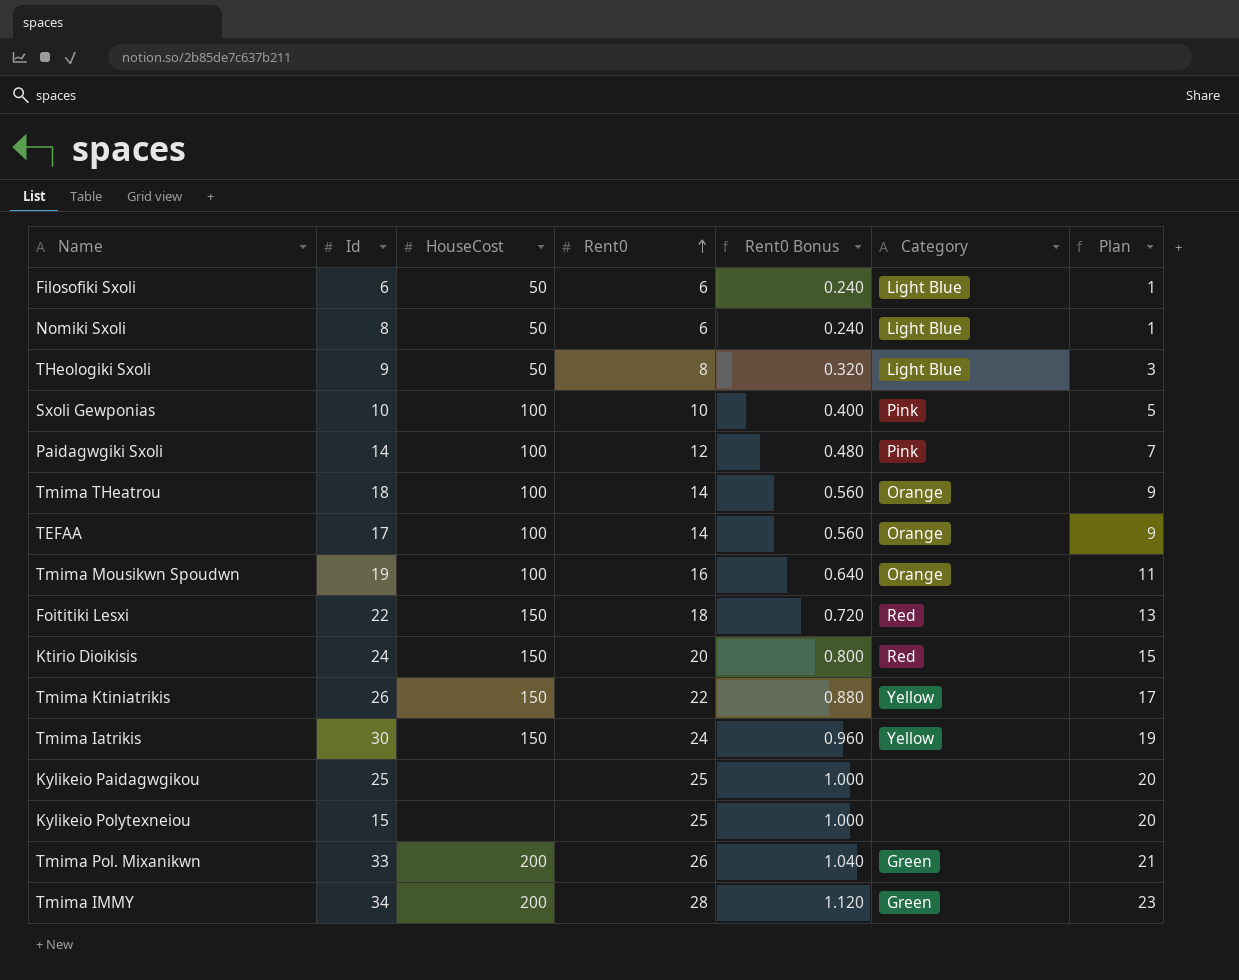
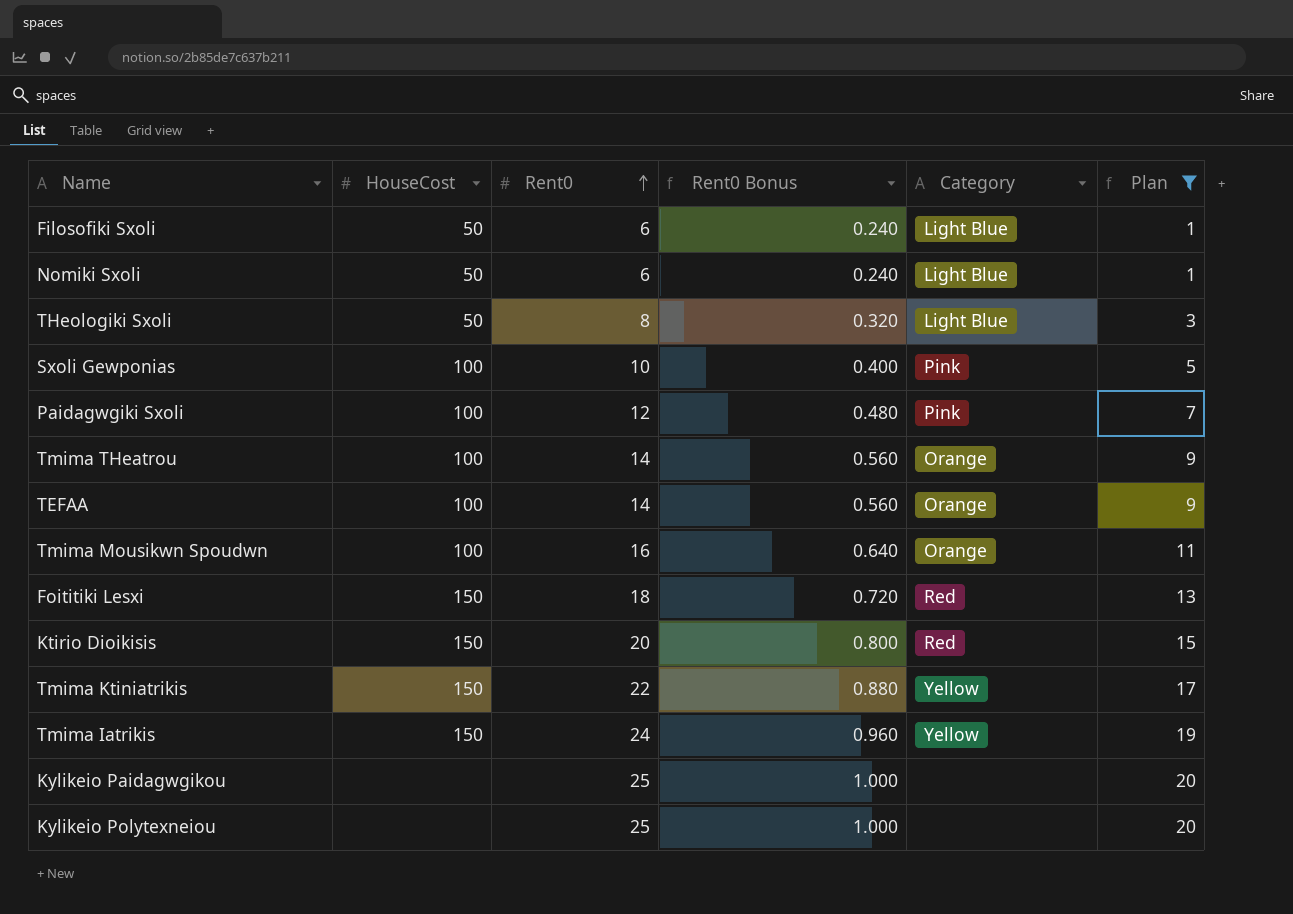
filter: none -> Plan <= 20
column Id | position: 2 -> none

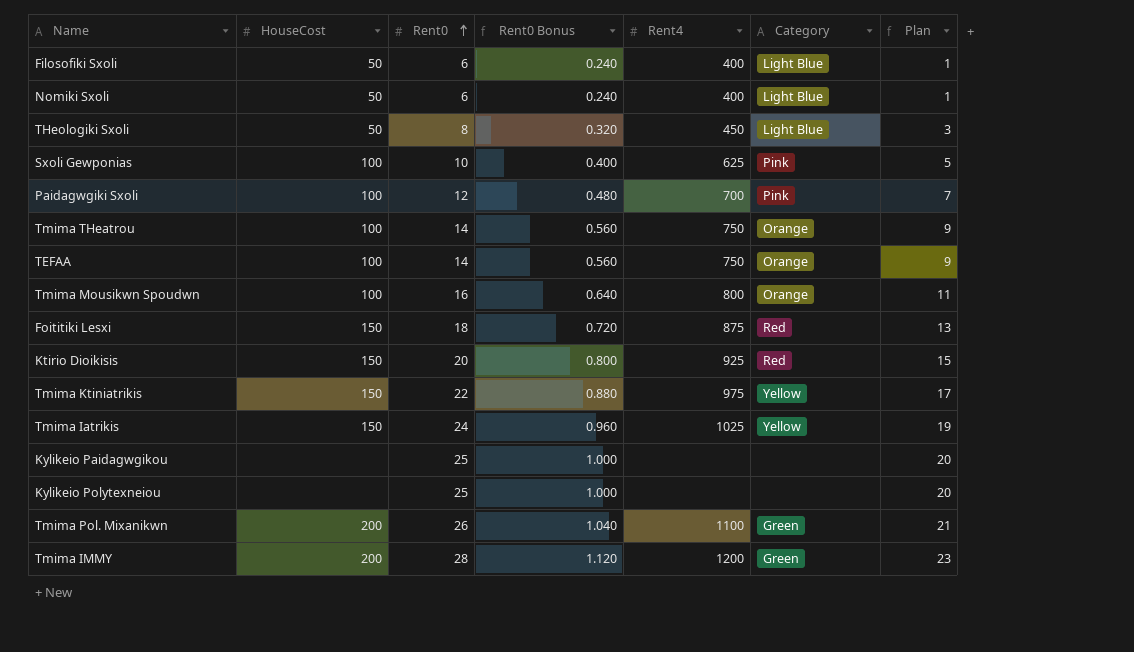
filter: Plan <= 20 -> none
column Rent4 | position: none -> 5

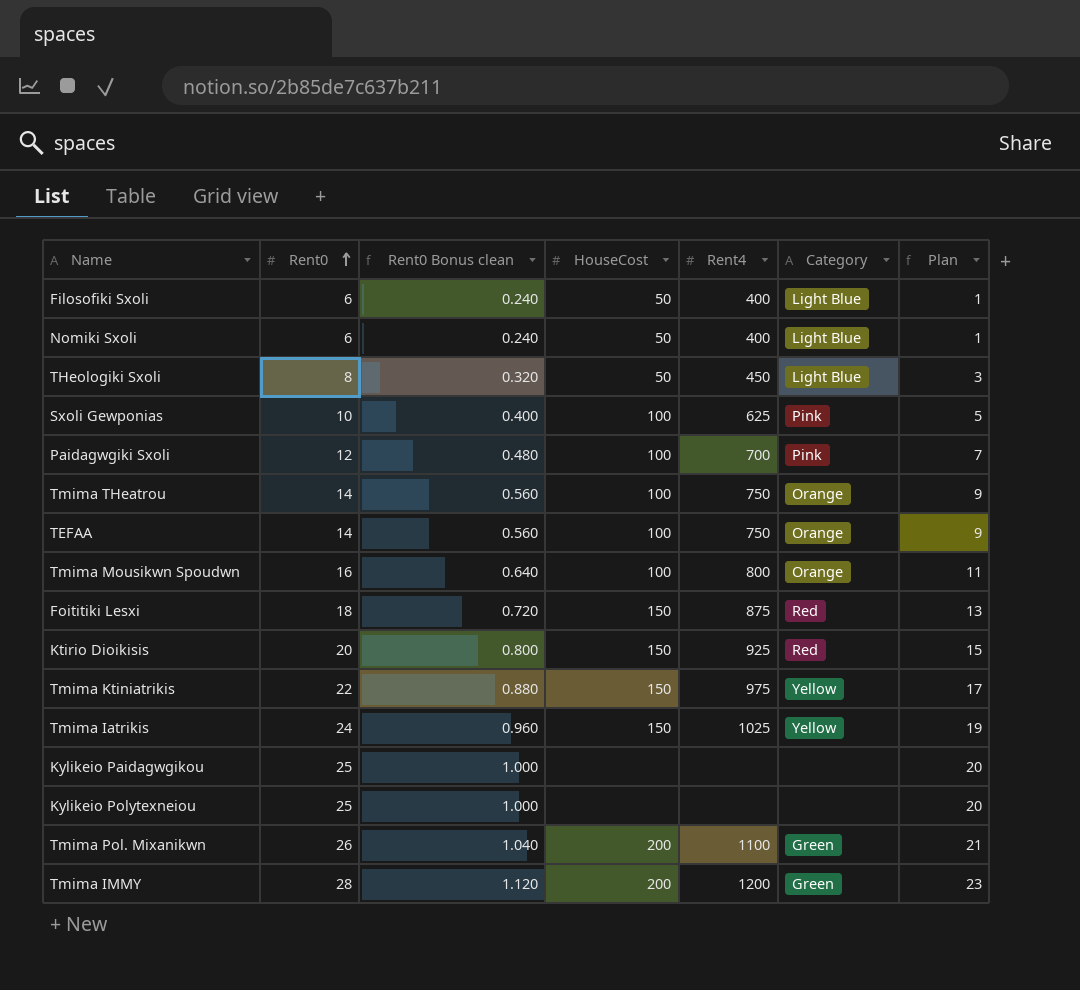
column name: Rent0 Bonus -> Rent0 Bonus clean
column HouseCost | position: 2 -> 4

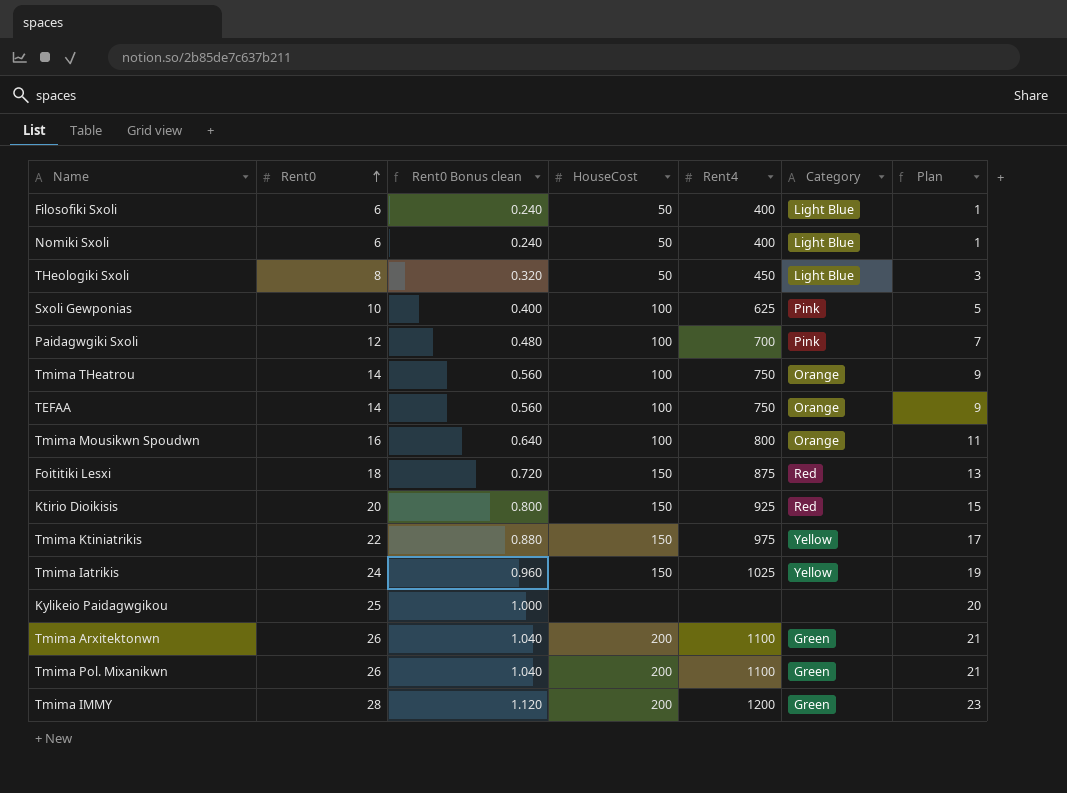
row Kylikeio Polytexneiou: 25 | 1.000 | none | none | none | 20 -> none
row Tmima Arxitektonwn: none -> 26 | 1.040 | 200 | 1100 | Green | 21

